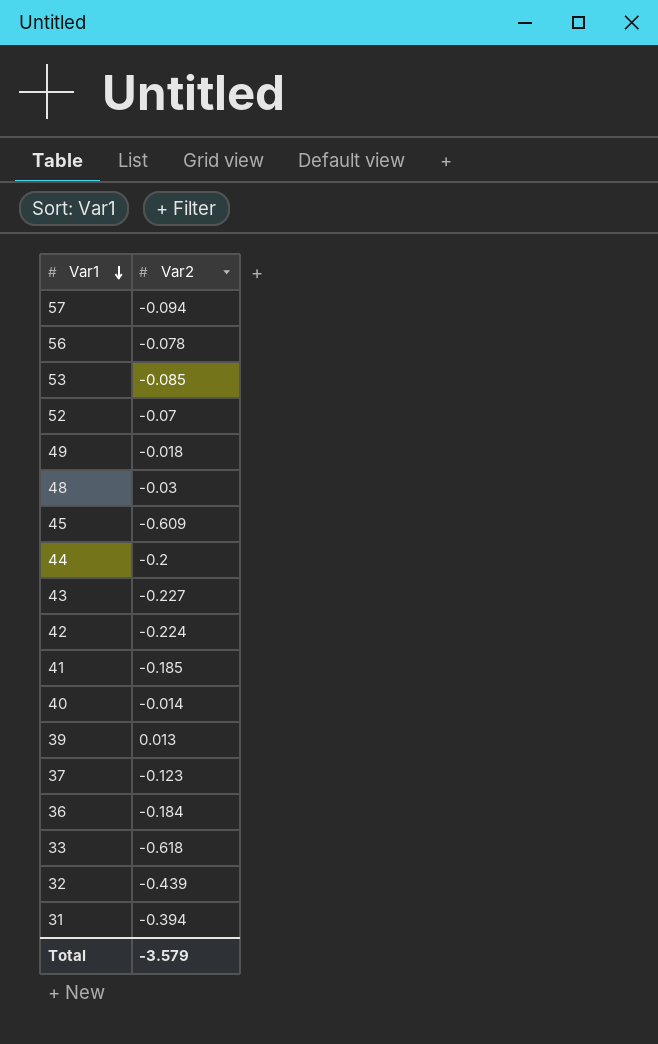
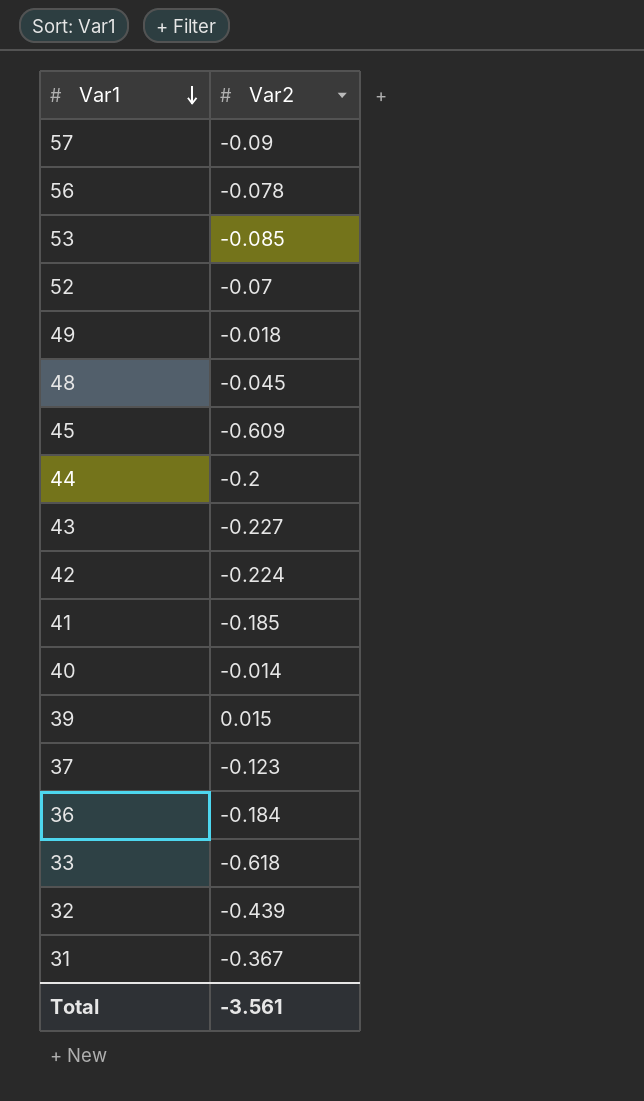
57 | Var2: -0.094 -> -0.09
48 | Var2: -0.03 -> -0.045
39 | Var2: 0.013 -> 0.015
31 | Var2: -0.394 -> -0.367
Total | Var2: -3.579 -> -3.561

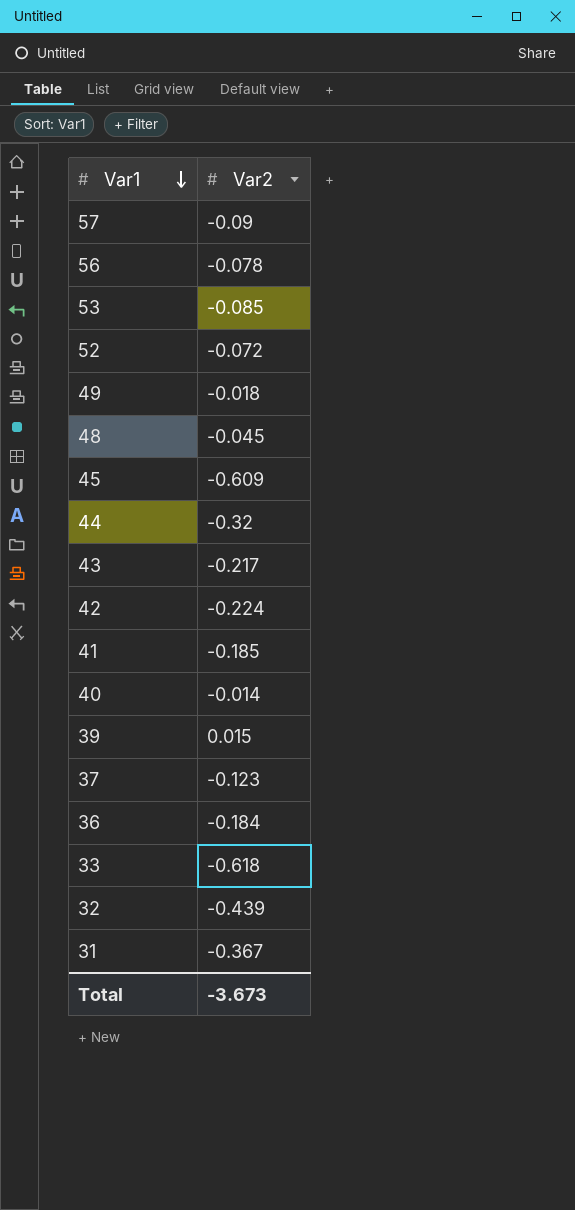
52 | Var2: -0.07 -> -0.072
44 | Var2: -0.2 -> -0.32
43 | Var2: -0.227 -> -0.217
Total | Var2: -3.561 -> -3.673

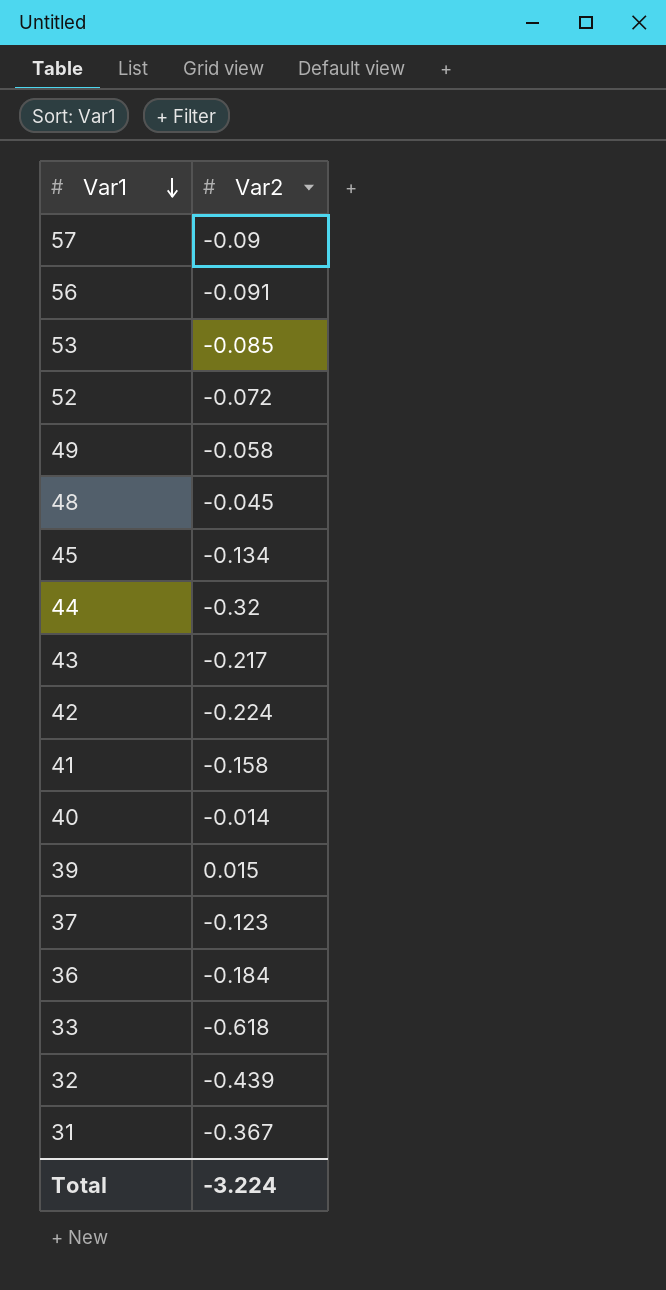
56 | Var2: -0.078 -> -0.091
49 | Var2: -0.018 -> -0.058
45 | Var2: -0.609 -> -0.134
41 | Var2: -0.185 -> -0.158
Total | Var2: -3.673 -> -3.224

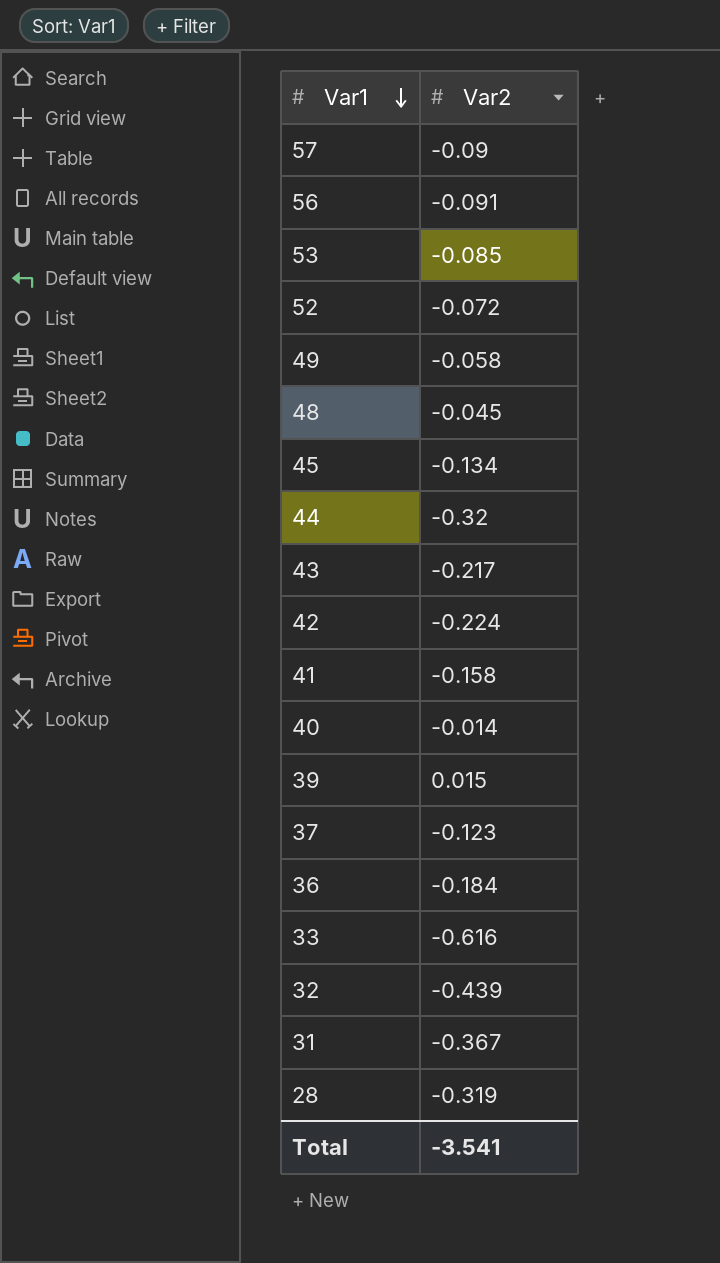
33 | Var2: -0.618 -> -0.616
row 28: none -> -0.319
Total | Var2: -3.224 -> -3.541

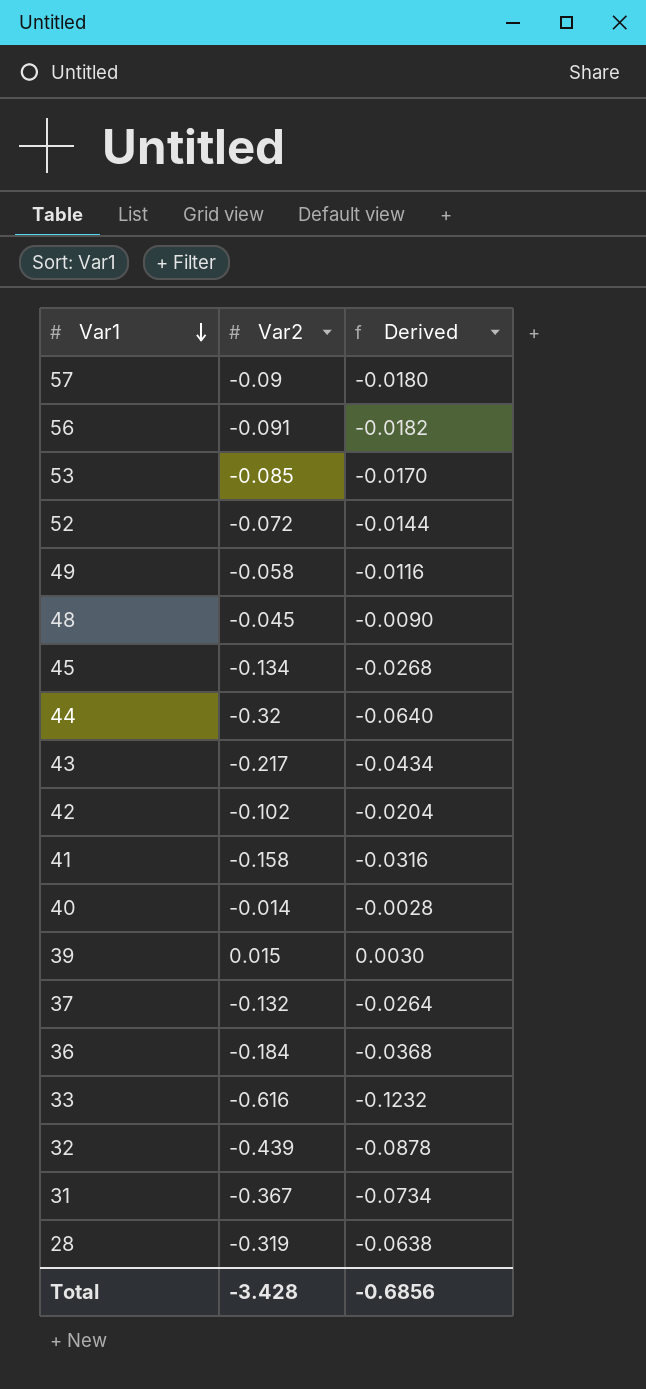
column Derived | formula: none -> [Var2] * 0.2
42 | Var2: -0.224 -> -0.102
37 | Var2: -0.123 -> -0.132
Total | Var2: -3.541 -> -3.428

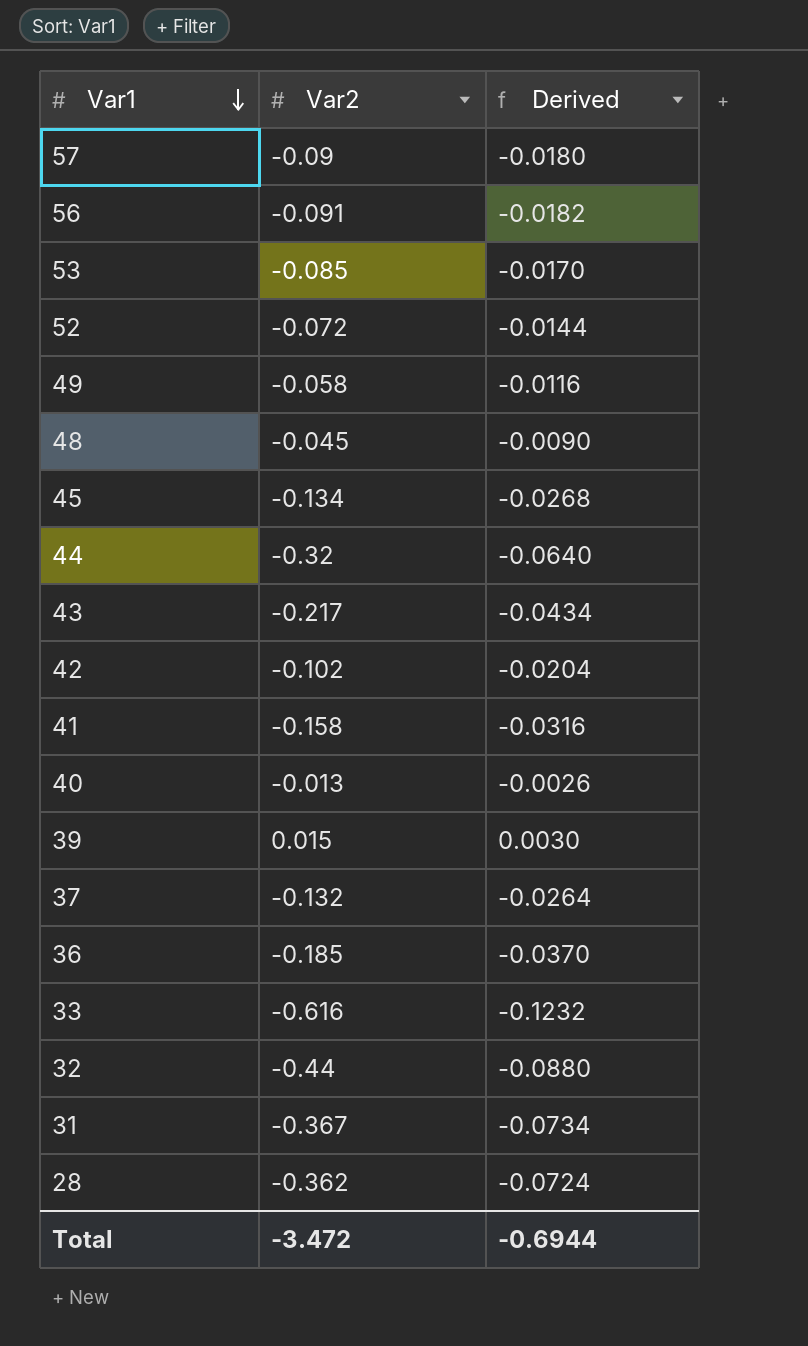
40 | Var2: -0.014 -> -0.013
40 | Derived: -0.0028 -> -0.0026
36 | Var2: -0.184 -> -0.185
36 | Derived: -0.0368 -> -0.0370
32 | Var2: -0.439 -> -0.44
32 | Derived: -0.0878 -> -0.0880
28 | Var2: -0.319 -> -0.362
28 | Derived: -0.0638 -> -0.0724
Total | Var2: -3.428 -> -3.472
Total | Derived: -0.6856 -> -0.6944

